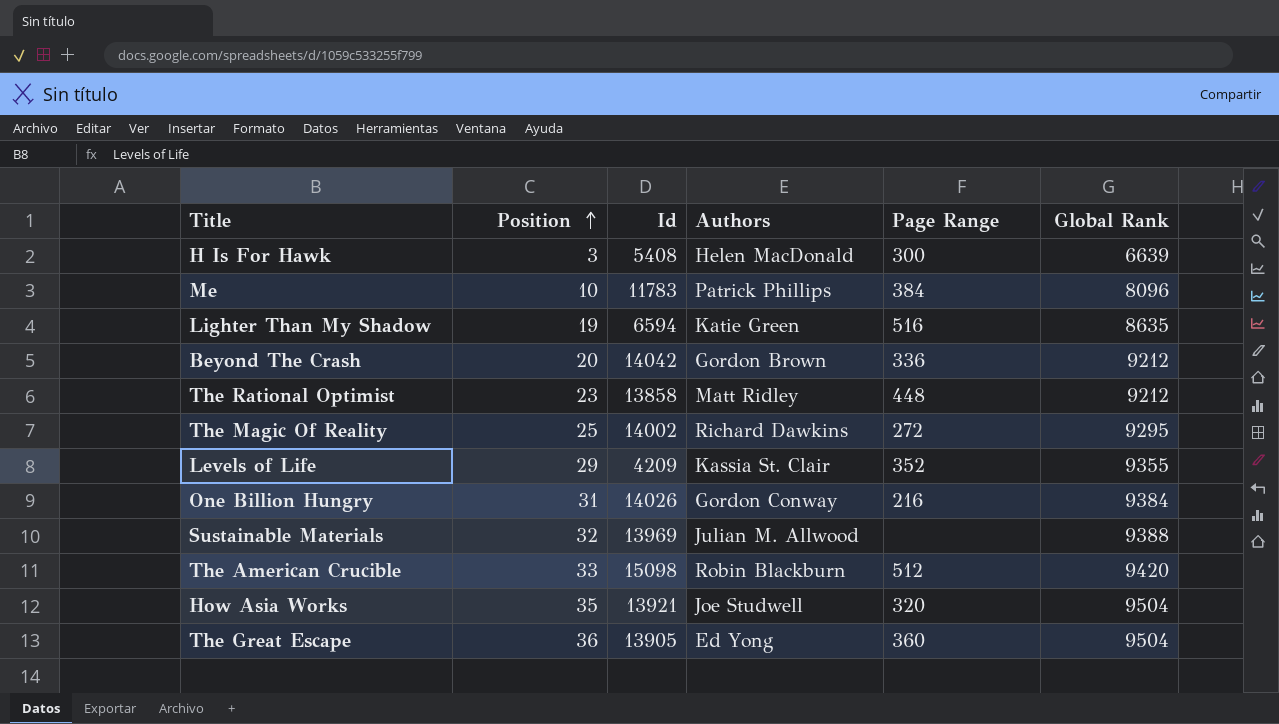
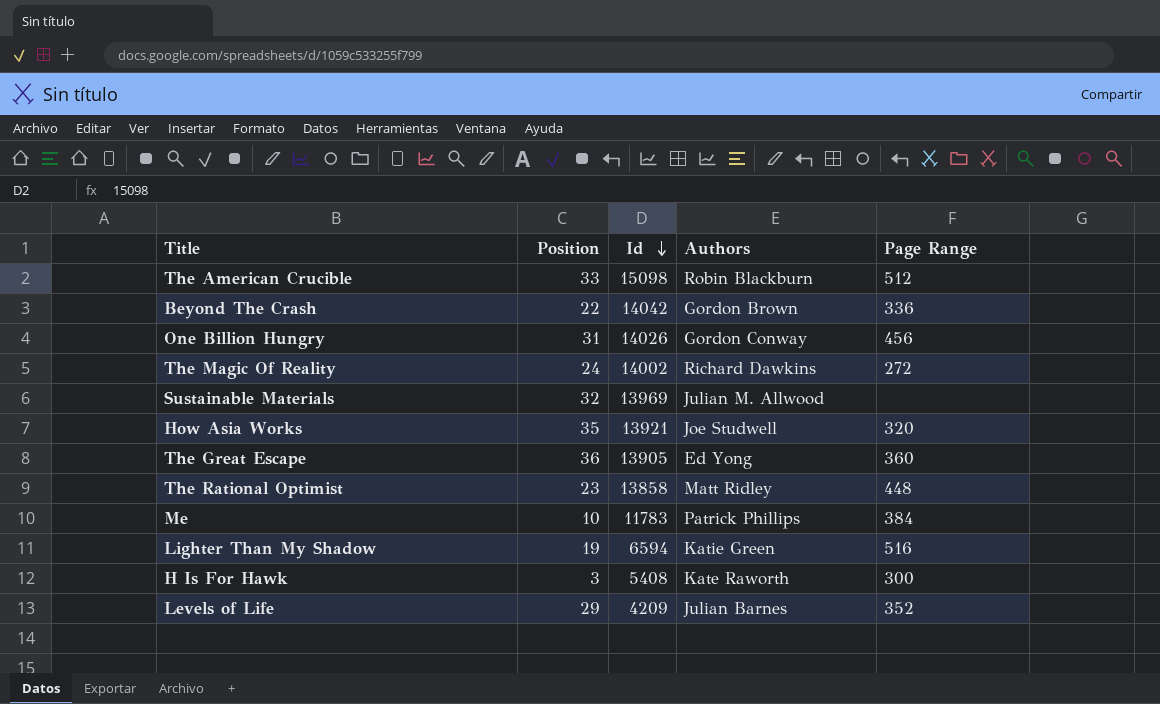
row order: Position ascending -> Id descending
column Global Rank | position: 6 -> none
Beyond The Crash | Position: 20 -> 22
One Billion Hungry | Page Range: 216 -> 456
The Magic Of Reality | Position: 25 -> 24
H Is For Hawk | Authors: Helen MacDonald -> Kate Raworth
Levels of Life | Authors: Kassia St. Clair -> Julian Barnes

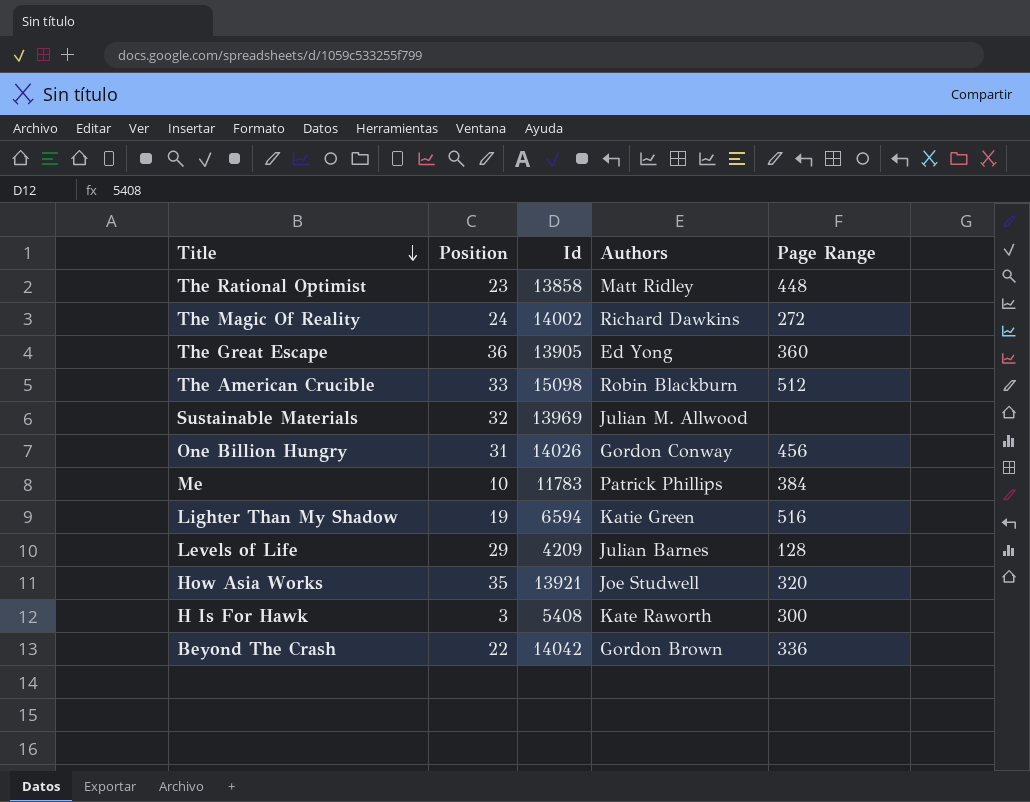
row order: Id descending -> Title descending
Levels of Life | Page Range: 352 -> 128

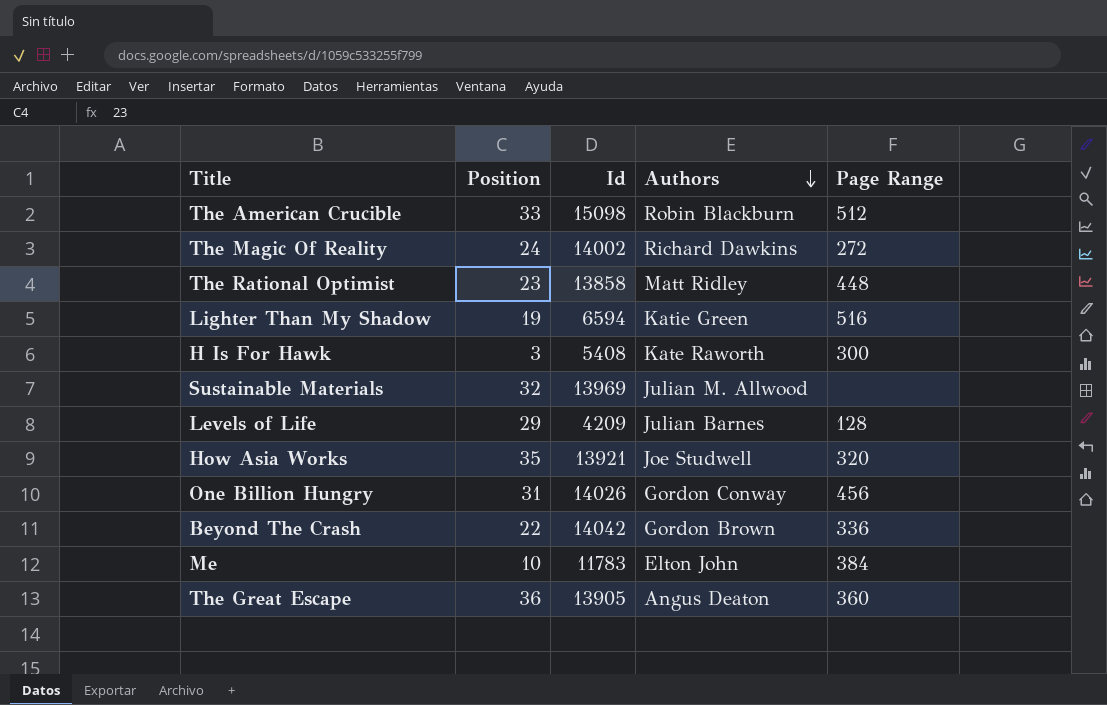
row order: Title descending -> Authors descending
Me | Authors: Patrick Phillips -> Elton John
The Great Escape | Authors: Ed Yong -> Angus Deaton

